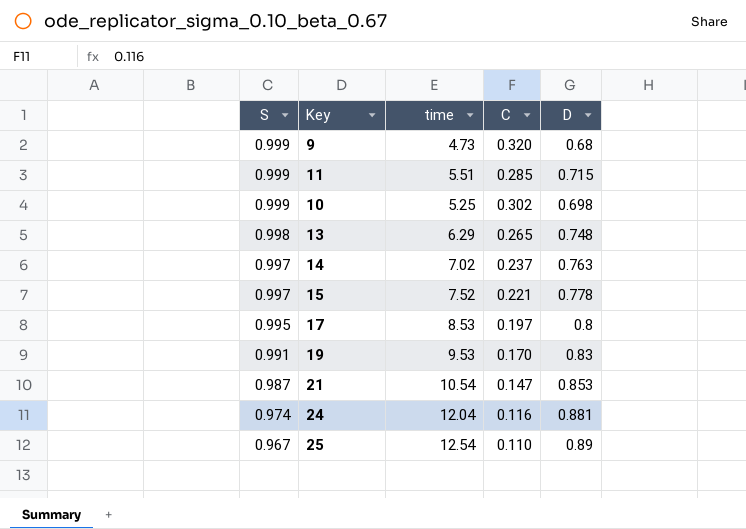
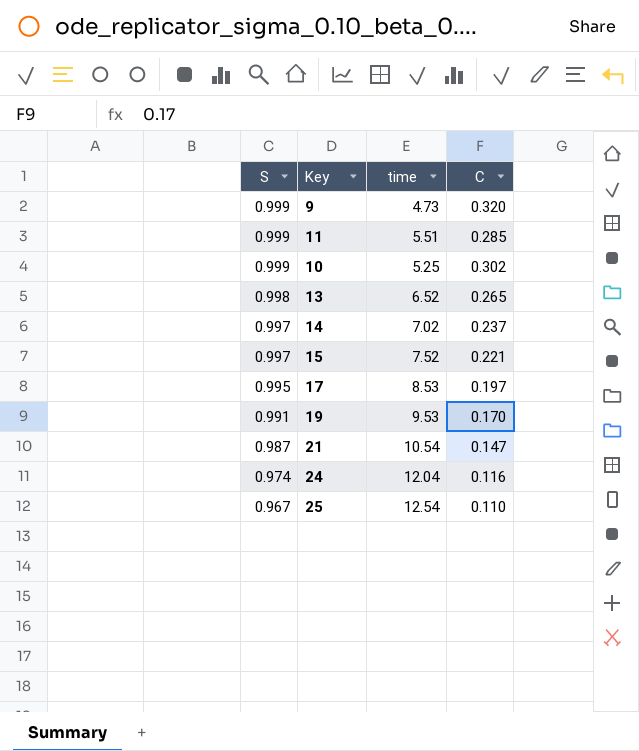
column D | position: 5 -> none
13 | time: 6.29 -> 6.52

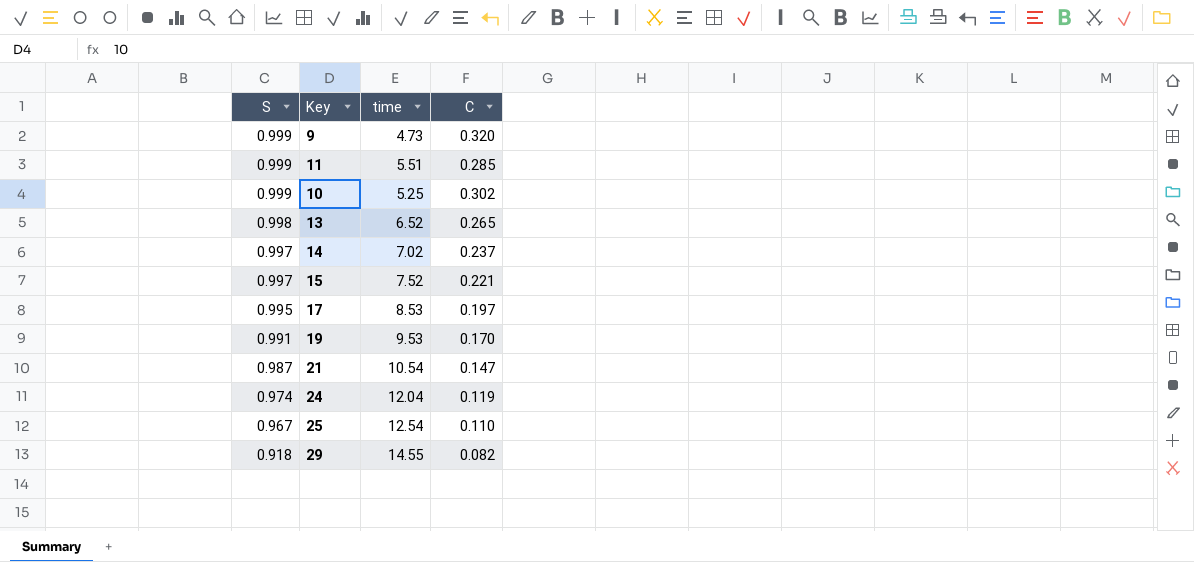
24 | C: 0.116 -> 0.119
row 29: none -> 0.918 | 14.55 | 0.082

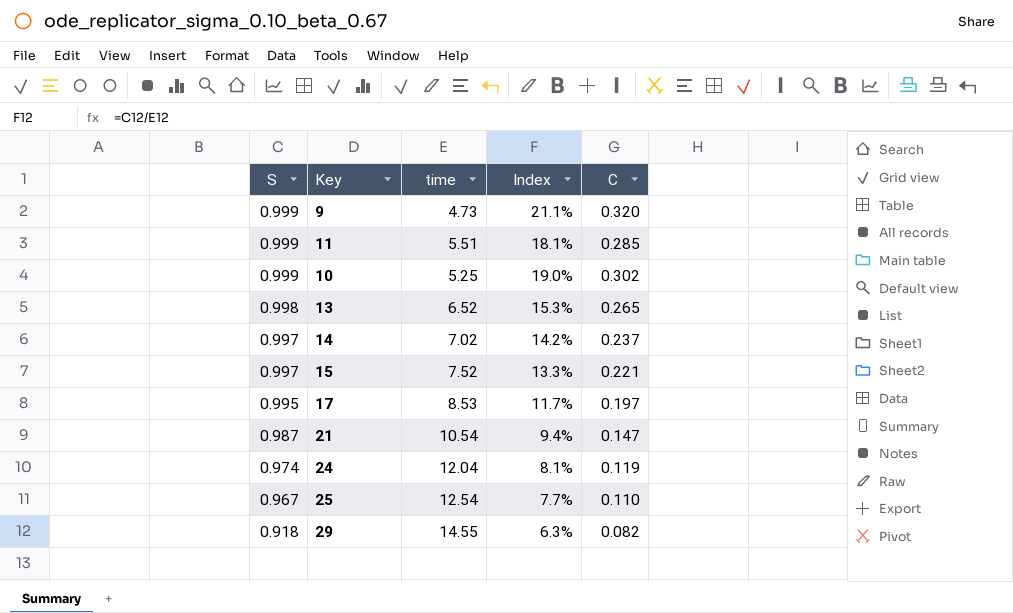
column Index | formula: none -> [S] / [time]
row 19: 0.991 | 9.53 | 0.170 -> none

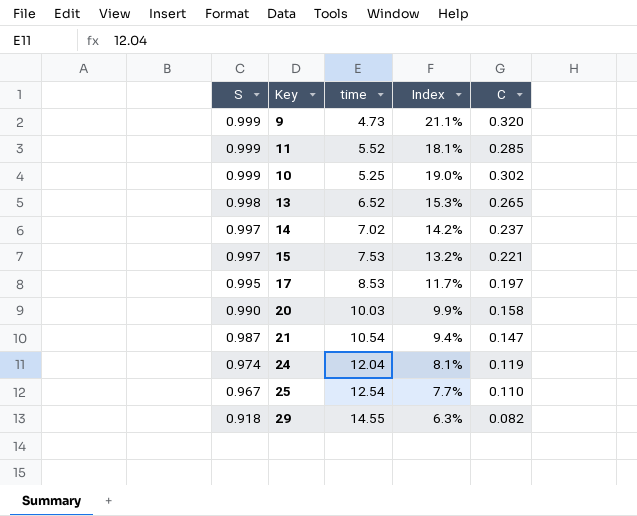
11 | time: 5.51 -> 5.52
15 | time: 7.52 -> 7.53
15 | Index: 13.3% -> 13.2%
row 20: none -> 0.990 | 10.03 | 9.9% | 0.158

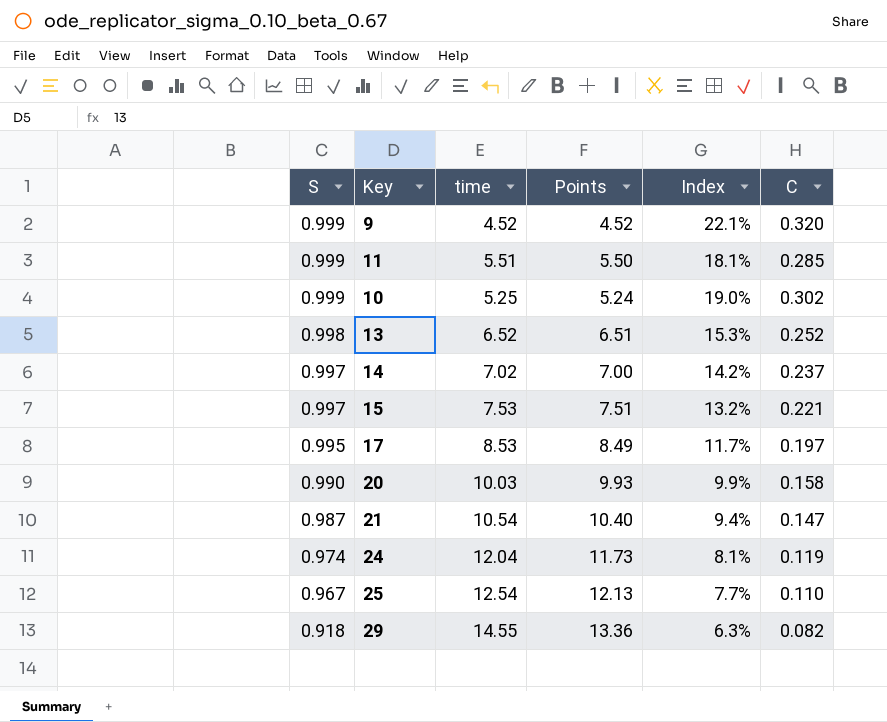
column Points | formula: none -> [S] * [time]
9 | time: 4.73 -> 4.52
9 | Index: 21.1% -> 22.1%
11 | time: 5.52 -> 5.51
13 | C: 0.265 -> 0.252

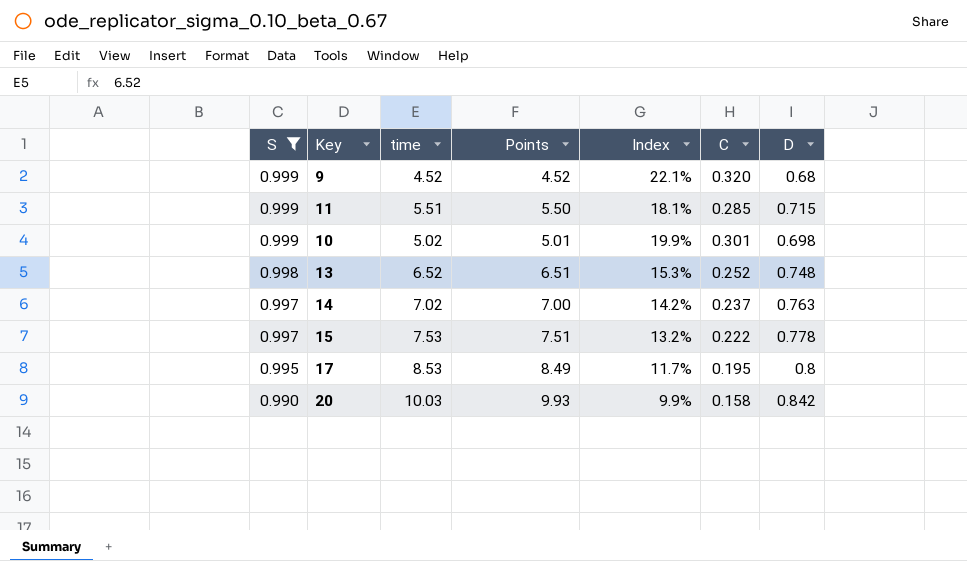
filter: none -> S >= 0.990
column D | position: none -> 7
10 | time: 5.25 -> 5.02
10 | Points: 5.24 -> 5.01
10 | Index: 19.0% -> 19.9%
10 | C: 0.302 -> 0.301
15 | C: 0.221 -> 0.222
17 | C: 0.197 -> 0.195

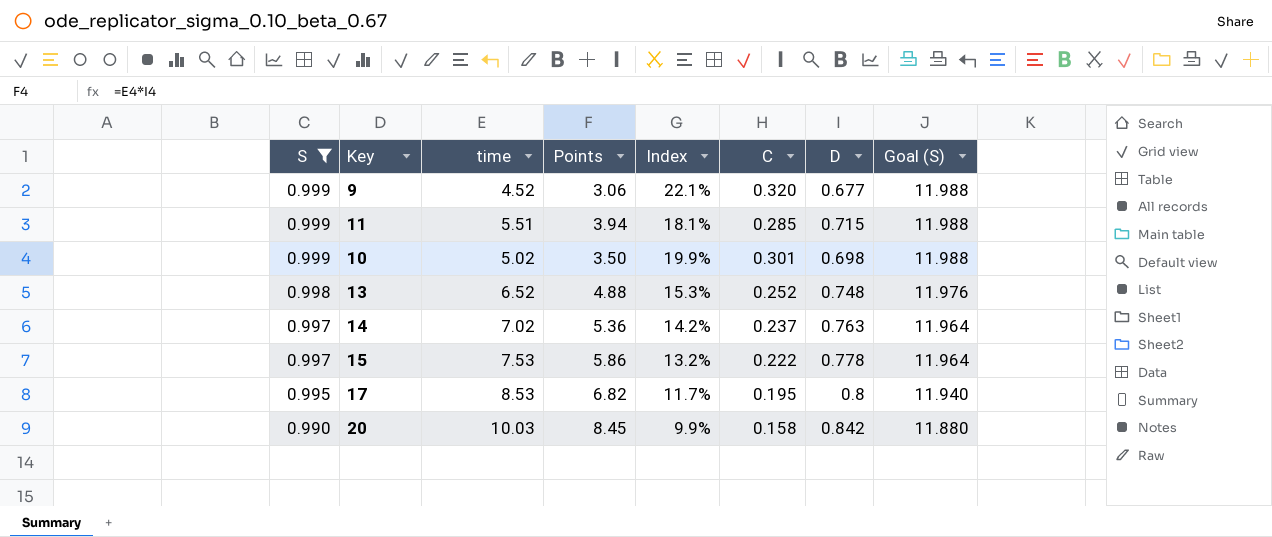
column Points | formula: [S] * [time] -> [time] * [D]
column Goal (S) | formula: none -> [S] * 12
9 | D: 0.68 -> 0.677

